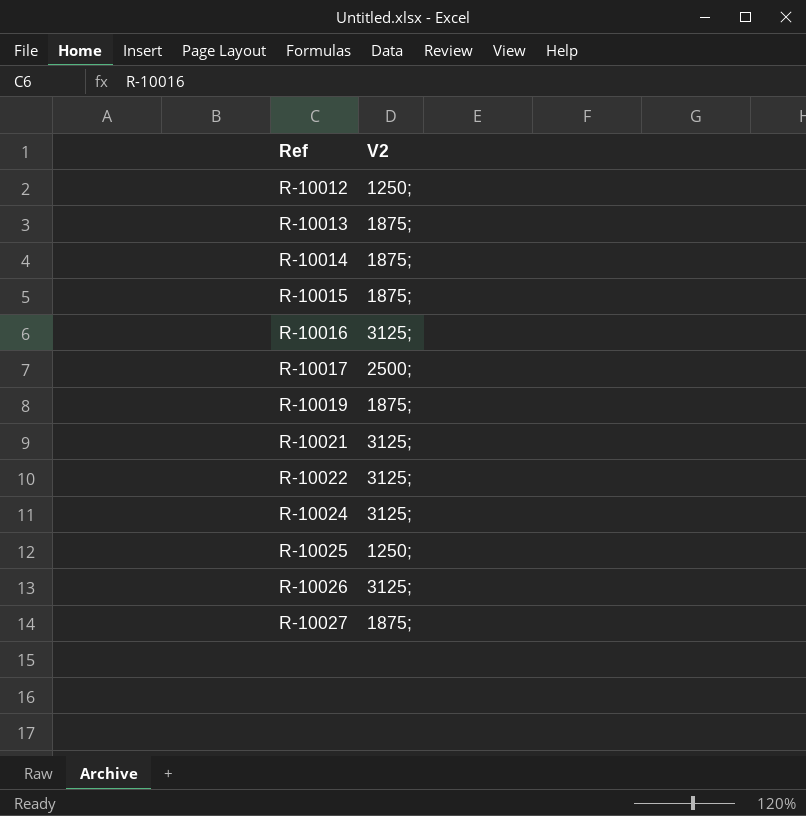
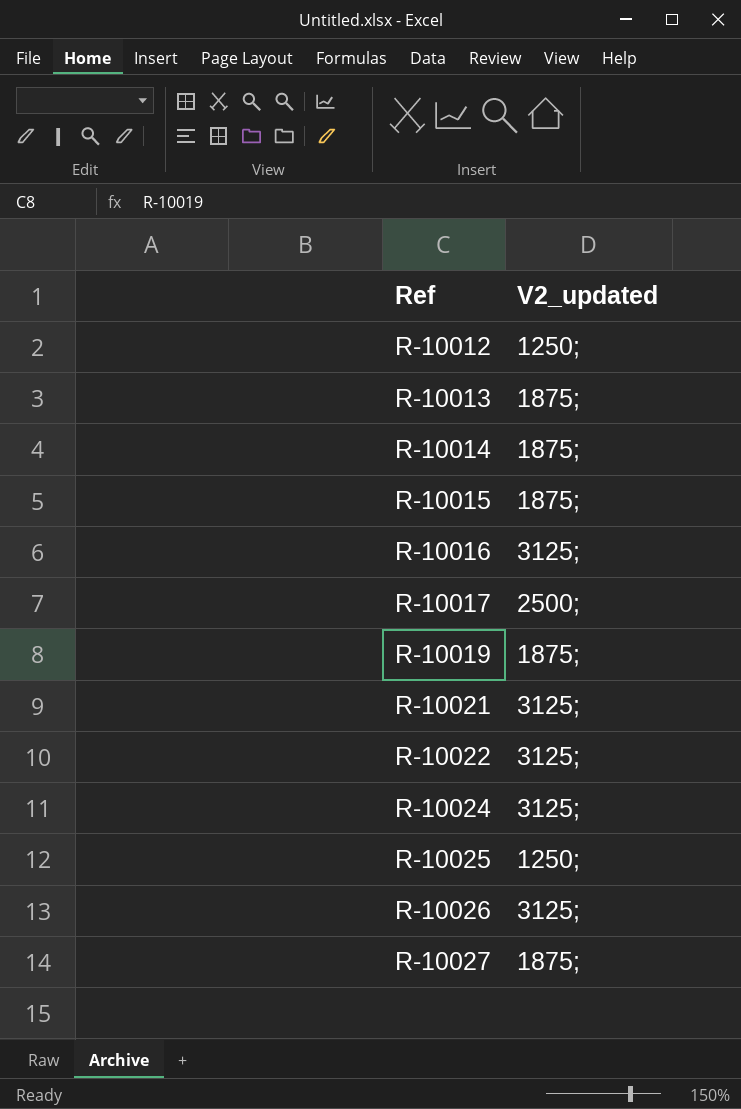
column name: V2 -> V2_updated

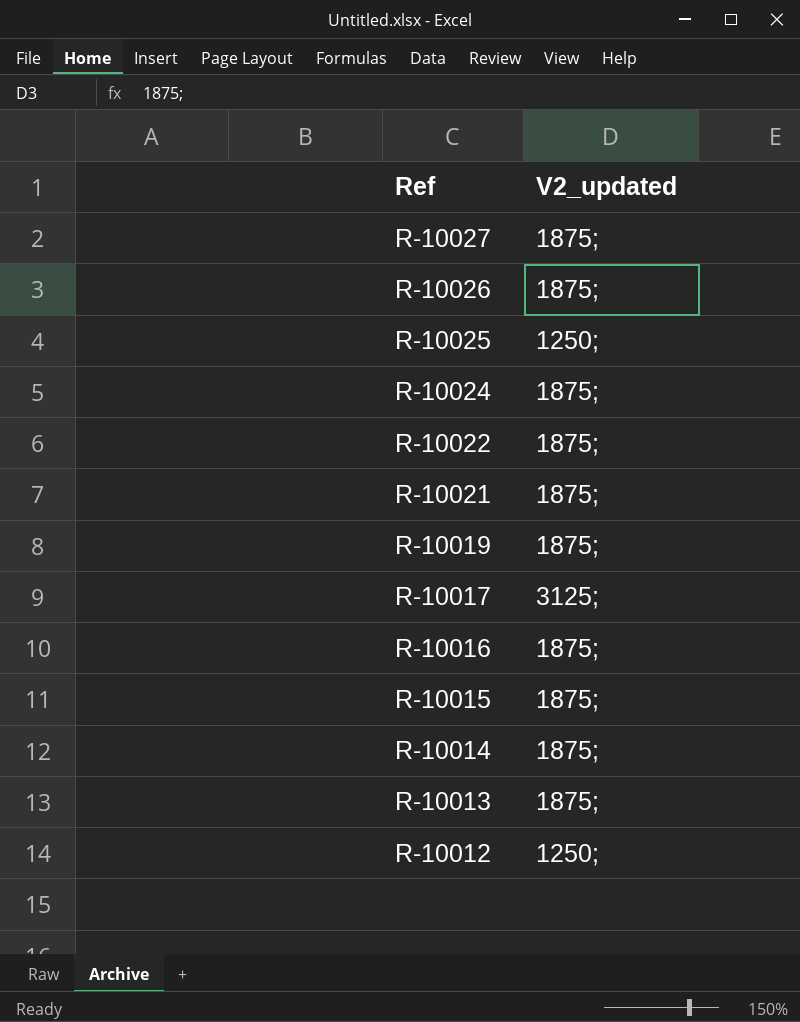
row order: Ref ascending -> Ref descending
R-10026 | V2_updated: 3125; -> 1875;
R-10024 | V2_updated: 3125; -> 1875;
R-10022 | V2_updated: 3125; -> 1875;
R-10021 | V2_updated: 3125; -> 1875;
R-10017 | V2_updated: 2500; -> 3125;
R-10016 | V2_updated: 3125; -> 1875;

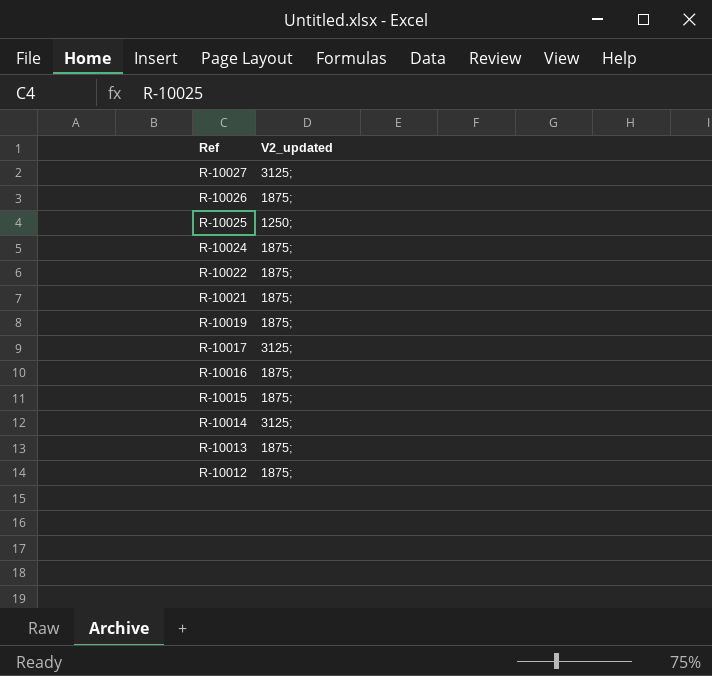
R-10027 | V2_updated: 1875; -> 3125;
R-10014 | V2_updated: 1875; -> 3125;
R-10012 | V2_updated: 1250; -> 1875;

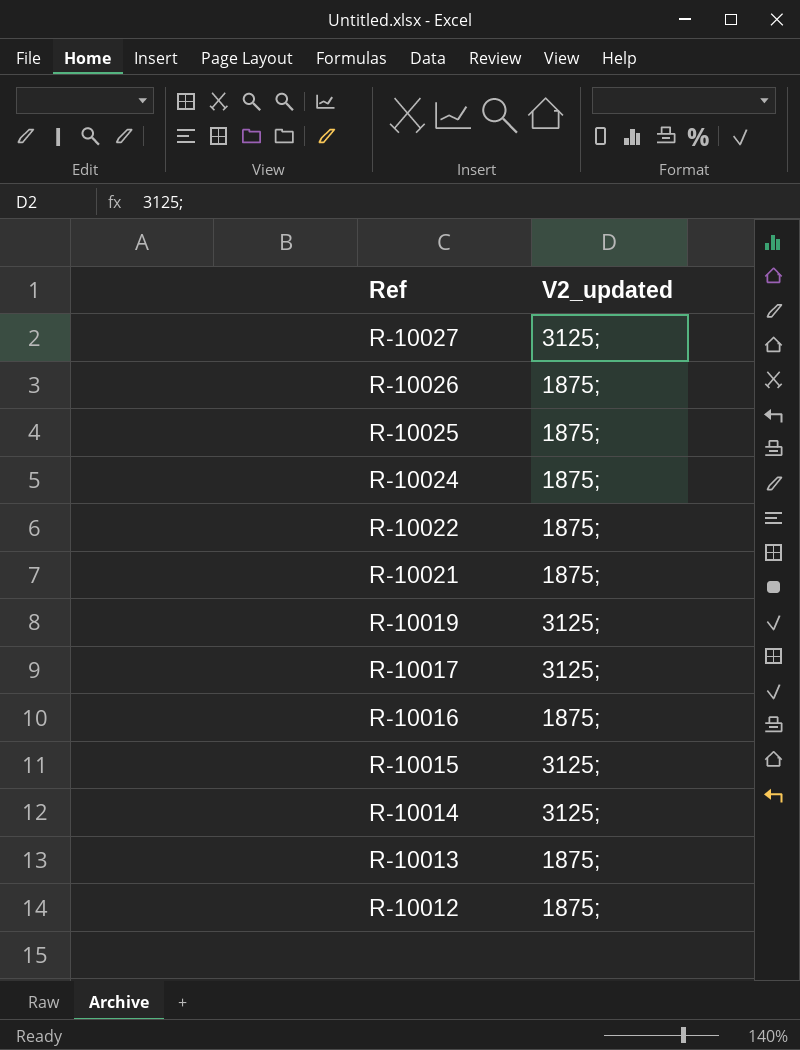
R-10025 | V2_updated: 1250; -> 1875;
R-10019 | V2_updated: 1875; -> 3125;
R-10015 | V2_updated: 1875; -> 3125;

